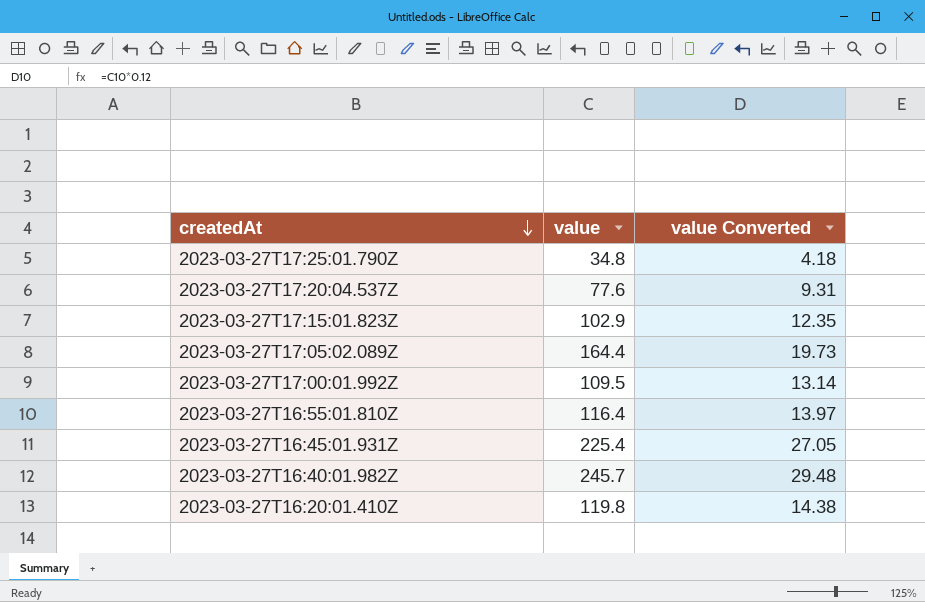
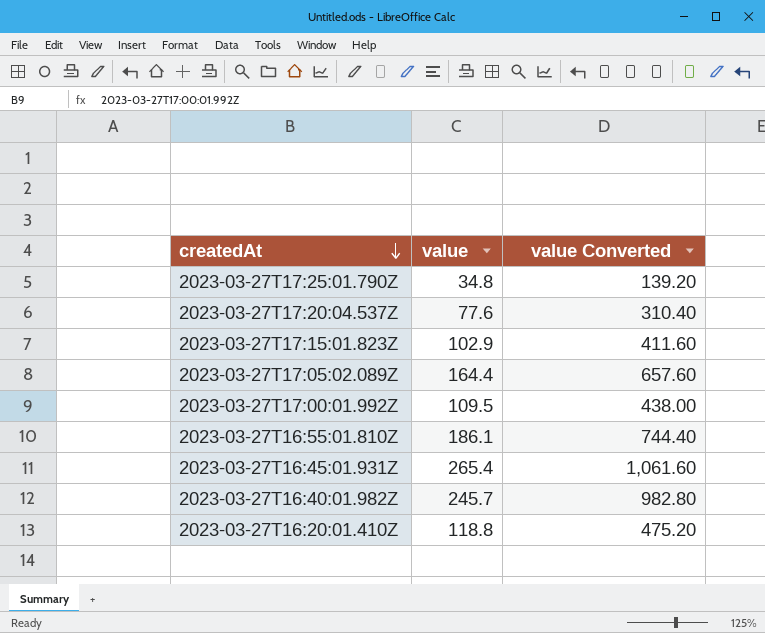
column value Converted | formula: [value] * 0.12 -> [value] * 4
2023-03-27T16:55:01.810Z | value: 116.4 -> 186.1
2023-03-27T16:45:01.931Z | value: 225.4 -> 265.4
2023-03-27T16:20:01.410Z | value: 119.8 -> 118.8

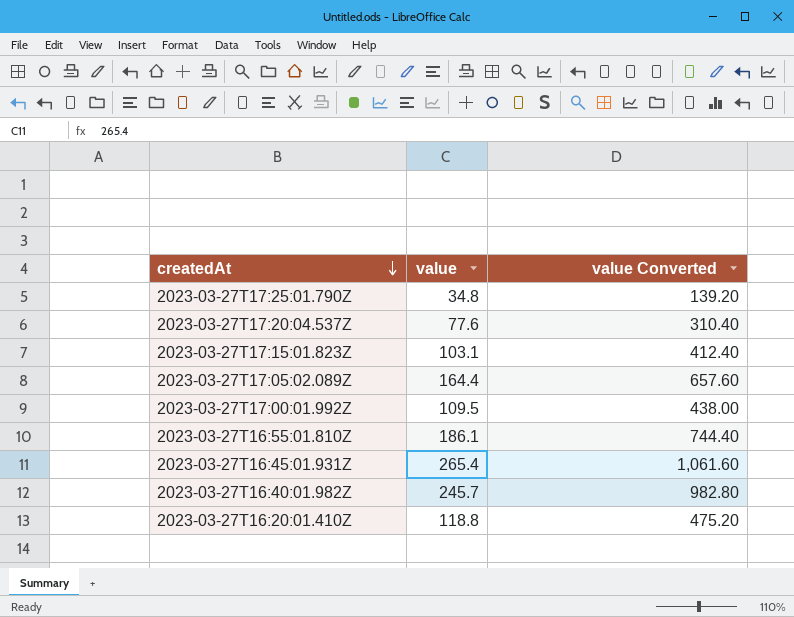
2023-03-27T17:15:01.823Z | value: 102.9 -> 103.1
2023-03-27T17:15:01.823Z | value Converted: 411.60 -> 412.40

